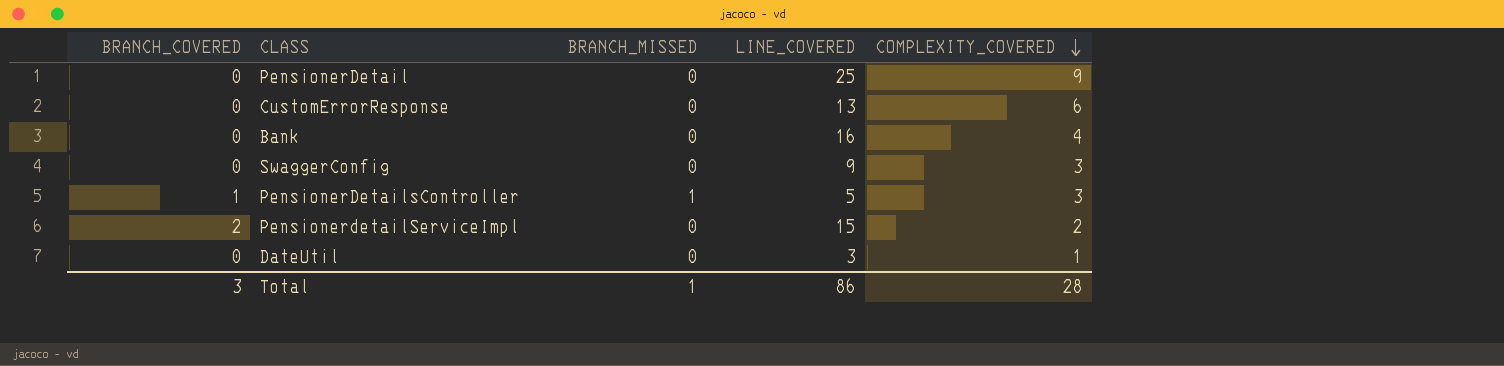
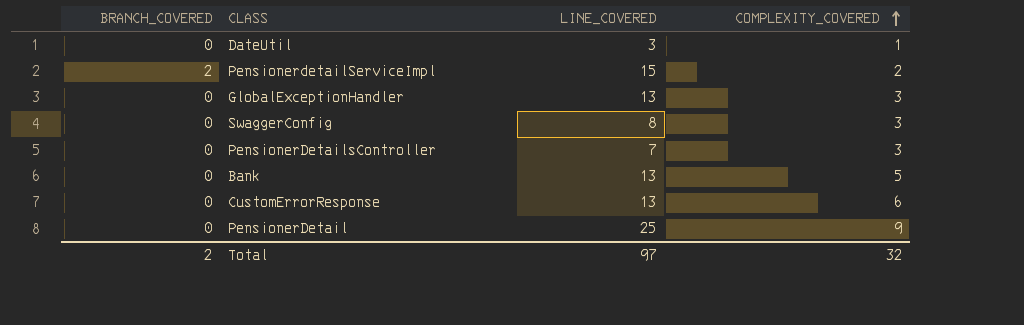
row order: COMPLEXITY_COVERED descending -> COMPLEXITY_COVERED ascending
column BRANCH_MISSED | position: 3 -> none
row GlobalExceptionHandler: none -> 0 | 13 | 3
SwaggerConfig | LINE_COVERED: 9 -> 8
PensionerDetailsController | BRANCH_COVERED: 1 -> 0
PensionerDetailsController | LINE_COVERED: 5 -> 7
Bank | LINE_COVERED: 16 -> 13
Bank | COMPLEXITY_COVERED: 4 -> 5
Total | BRANCH_COVERED: 3 -> 2
Total | LINE_COVERED: 86 -> 97
Total | COMPLEXITY_COVERED: 28 -> 32

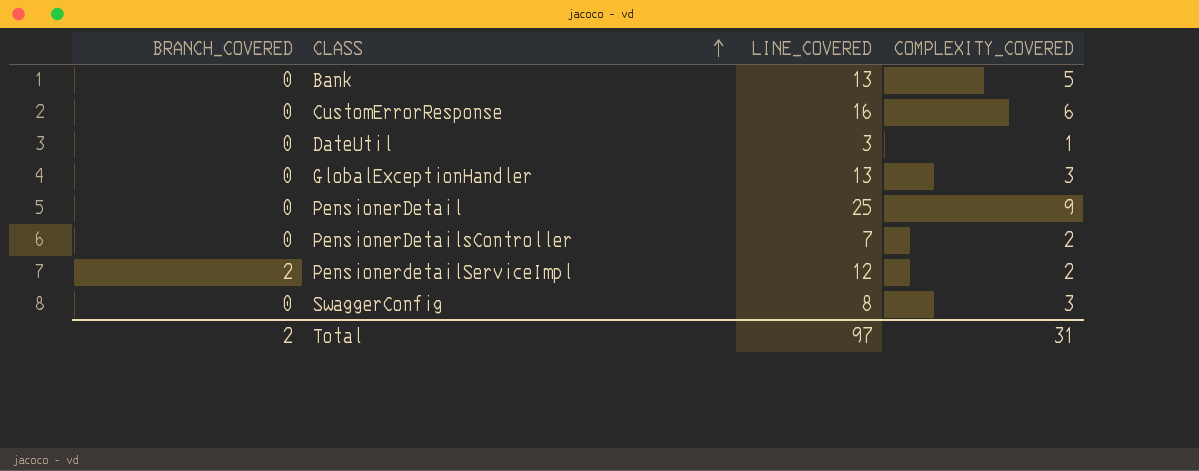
row order: COMPLEXITY_COVERED ascending -> CLASS ascending
CustomErrorResponse | LINE_COVERED: 13 -> 16
PensionerDetailsController | COMPLEXITY_COVERED: 3 -> 2
PensionerdetailServiceImpl | LINE_COVERED: 15 -> 12
Total | COMPLEXITY_COVERED: 32 -> 31

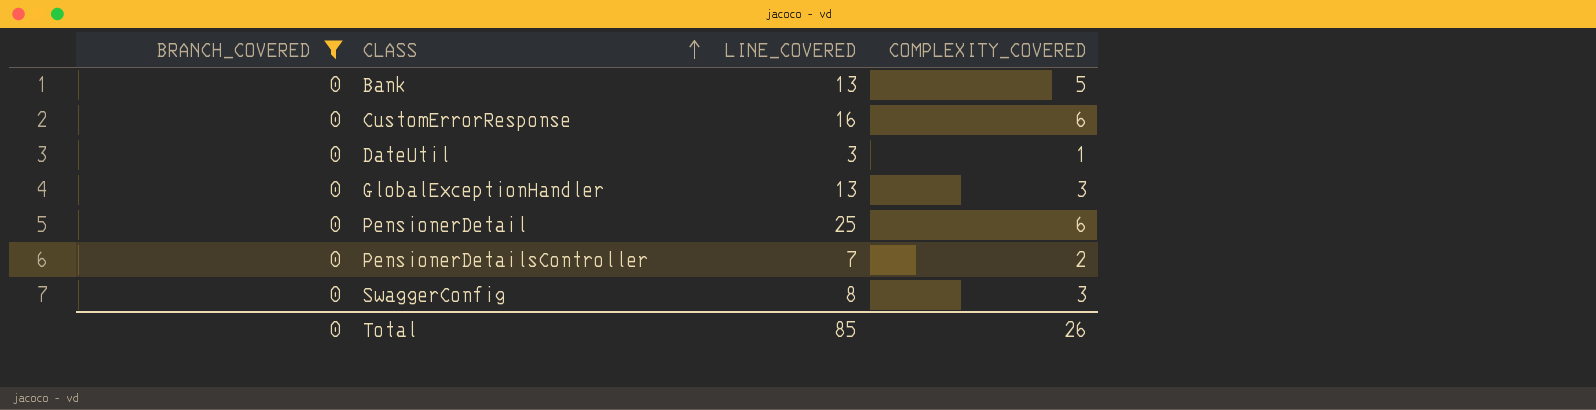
filter: none -> BRANCH_COVERED = 0
PensionerDetail | COMPLEXITY_COVERED: 9 -> 6
Total | BRANCH_COVERED: 2 -> 0
Total | LINE_COVERED: 97 -> 85
Total | COMPLEXITY_COVERED: 31 -> 26

